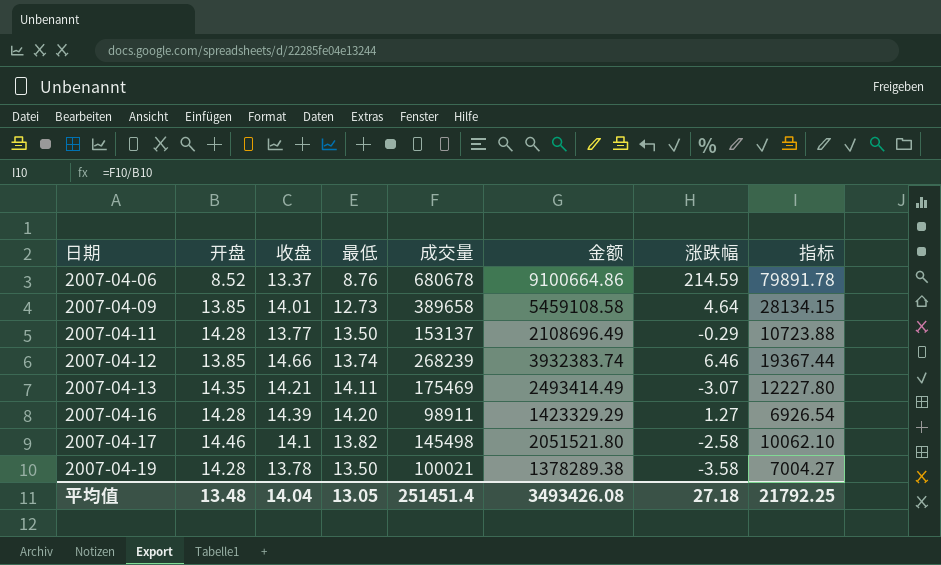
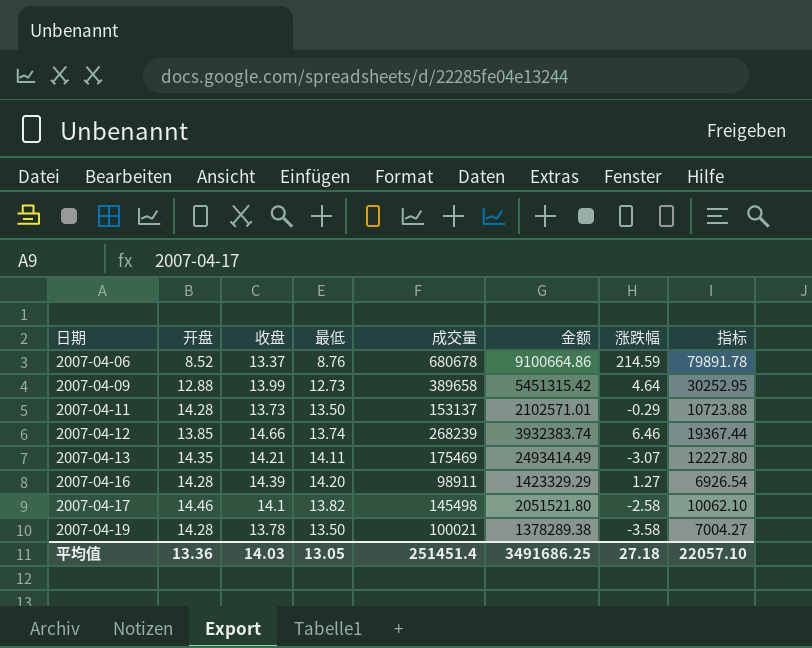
2007-04-09 | 开盘: 13.85 -> 12.88
2007-04-09 | 收盘: 14.01 -> 13.99
2007-04-09 | 金额: 5459108.58 -> 5451315.42
2007-04-09 | 指标: 28134.15 -> 30252.95
2007-04-11 | 收盘: 13.77 -> 13.73
2007-04-11 | 金额: 2108696.49 -> 2102571.01
平均值 | 开盘: 13.48 -> 13.36
平均值 | 收盘: 14.04 -> 14.03
平均值 | 金额: 3493426.08 -> 3491686.25
平均值 | 指标: 21792.25 -> 22057.10

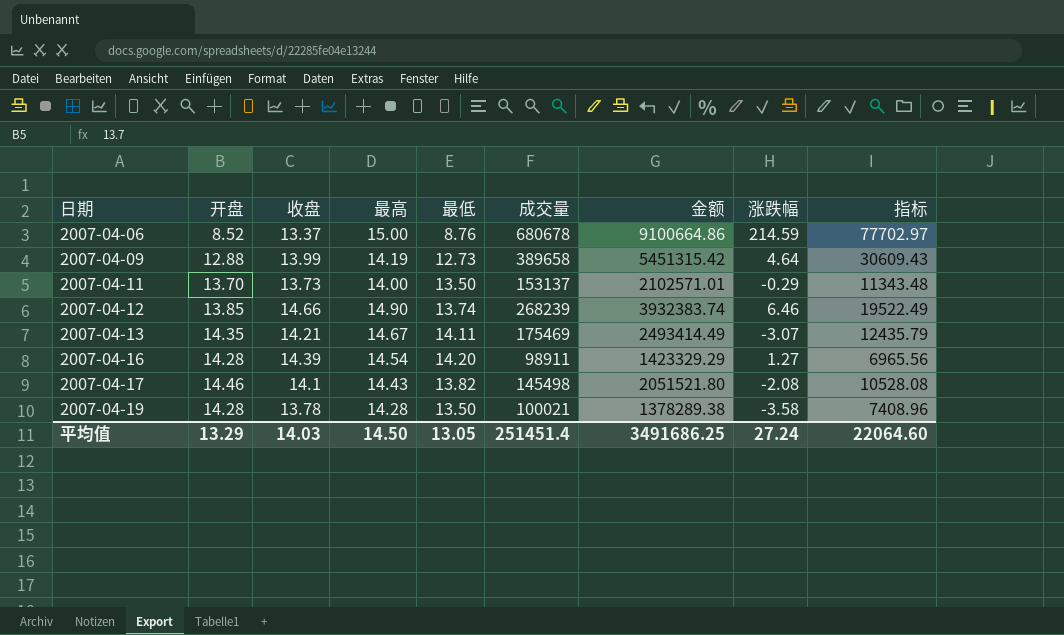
column 最高 | position: none -> 4
column 指标 | formula: [成交量] / [开盘] -> [成交量] / [最低]
2007-04-11 | 开盘: 14.28 -> 13.70
2007-04-17 | 涨跌幅: -2.58 -> -2.08
平均值 | 开盘: 13.36 -> 13.29
平均值 | 涨跌幅: 27.18 -> 27.24
平均值 | 指标: 22057.10 -> 22064.60

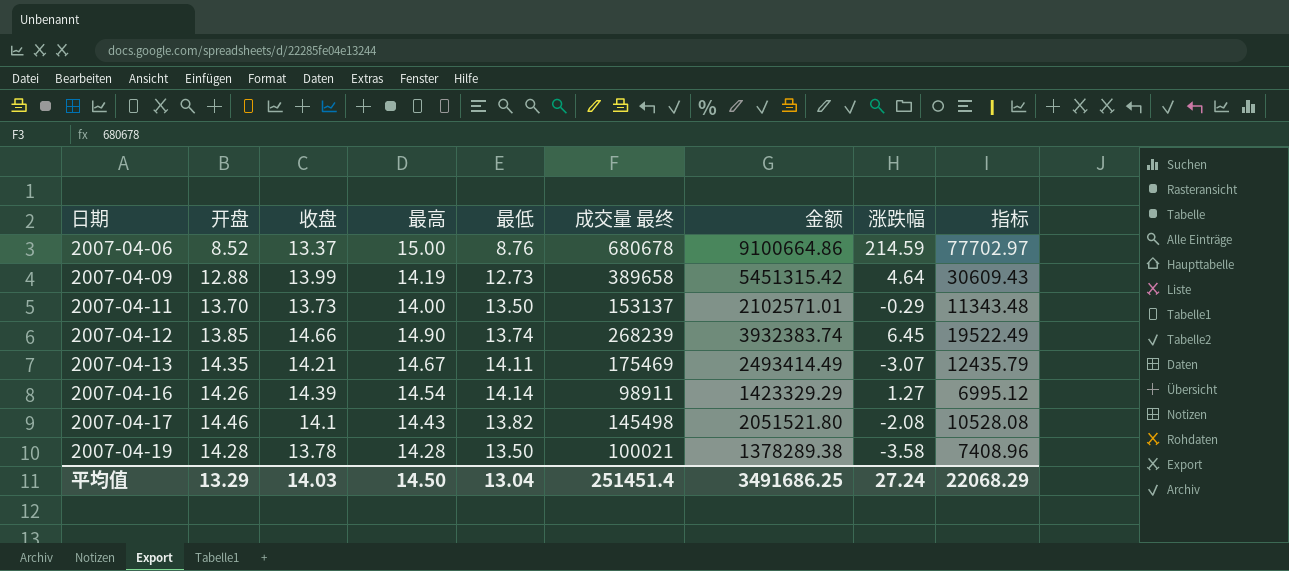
column name: 成交量 -> 成交量 最终
2007-04-12 | 涨跌幅: 6.46 -> 6.45
2007-04-16 | 开盘: 14.28 -> 14.26
2007-04-16 | 最低: 14.20 -> 14.14
2007-04-16 | 指标: 6965.56 -> 6995.12
平均值 | 最低: 13.05 -> 13.04
平均值 | 指标: 22064.60 -> 22068.29

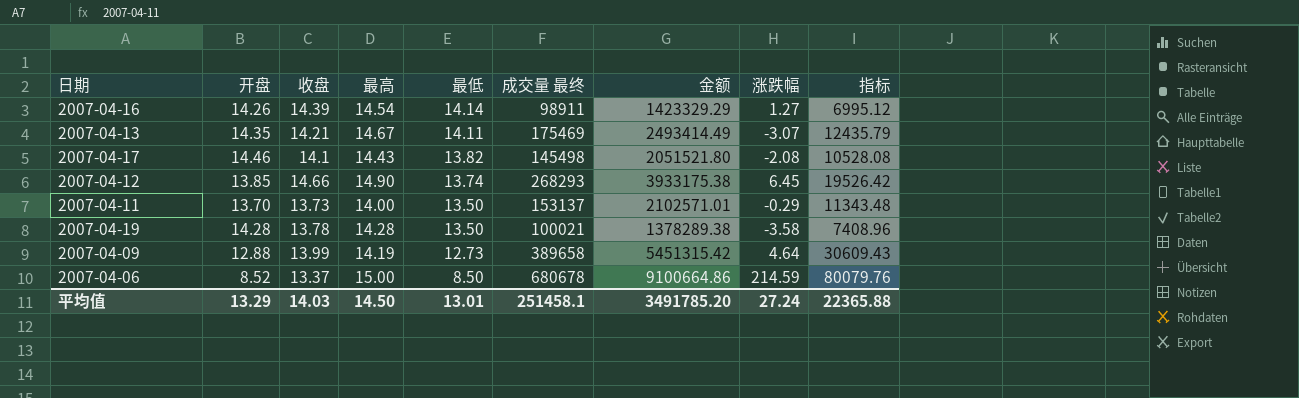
row order: 日期 ascending -> 最低 descending
2007-04-12 | 成交量 最终: 268239 -> 268293
2007-04-12 | 金额: 3932383.74 -> 3933175.38
2007-04-12 | 指标: 19522.49 -> 19526.42
2007-04-06 | 最低: 8.76 -> 8.50
2007-04-06 | 指标: 77702.97 -> 80079.76
平均值 | 最低: 13.04 -> 13.01
平均值 | 成交量 最终: 251451.4 -> 251458.1
平均值 | 金额: 3491686.25 -> 3491785.20
平均值 | 指标: 22068.29 -> 22365.88

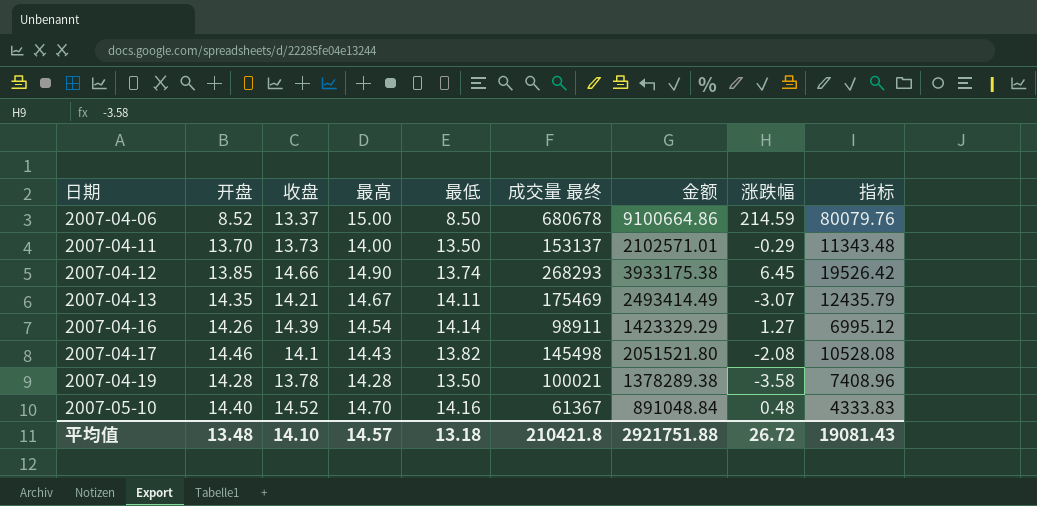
row order: 最低 descending -> 日期 ascending
row 2007-04-09: 12.88 | 13.99 | 14.19 | 12.73 | 389658 | 5451315.42 | 4.64 | 30609.43 -> none
row 2007-05-10: none -> 14.40 | 14.52 | 14.70 | 14.16 | 61367 | 891048.84 | 0.48 | 4333.83
平均值 | 开盘: 13.29 -> 13.48
平均值 | 收盘: 14.03 -> 14.10
平均值 | 最高: 14.50 -> 14.57
平均值 | 最低: 13.01 -> 13.18
平均值 | 成交量 最终: 251458.1 -> 210421.8
平均值 | 金额: 3491785.20 -> 2921751.88
平均值 | 涨跌幅: 27.24 -> 26.72
平均值 | 指标: 22365.88 -> 19081.43

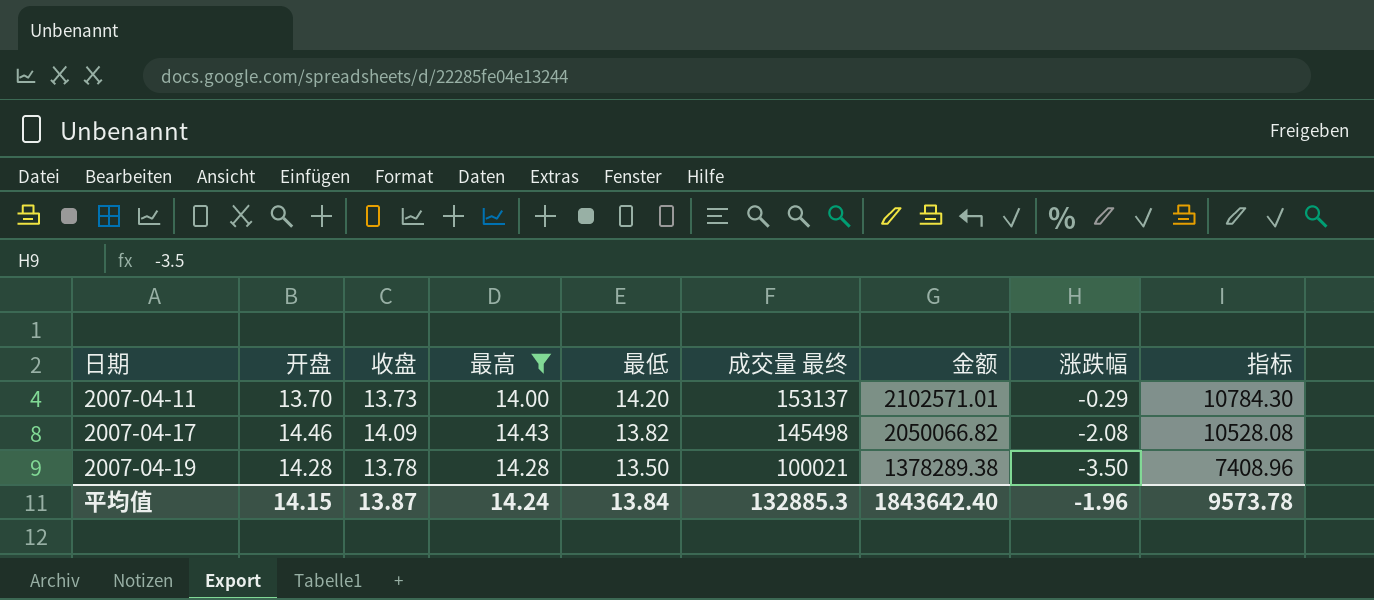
filter: none -> 最高 <= 14.43
2007-04-11 | 最低: 13.50 -> 14.20
2007-04-11 | 指标: 11343.48 -> 10784.30
2007-04-17 | 收盘: 14.1 -> 14.09
2007-04-17 | 金额: 2051521.80 -> 2050066.82
2007-04-19 | 涨跌幅: -3.58 -> -3.50
平均值 | 开盘: 13.48 -> 14.15
平均值 | 收盘: 14.10 -> 13.87
平均值 | 最高: 14.57 -> 14.24
平均值 | 最低: 13.18 -> 13.84
平均值 | 成交量 最终: 210421.8 -> 132885.3
平均值 | 金额: 2921751.88 -> 1843642.40
平均值 | 涨跌幅: 26.72 -> -1.96
平均值 | 指标: 19081.43 -> 9573.78

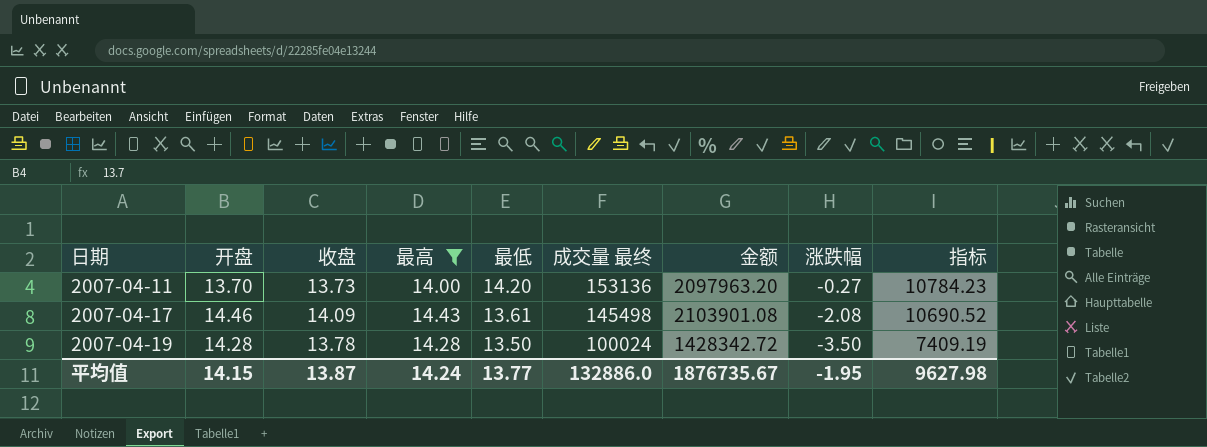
column 金额 | formula: [收盘] * [成交量 最终] -> [开盘] * [成交量 最终]
2007-04-11 | 成交量 最终: 153137 -> 153136
2007-04-11 | 涨跌幅: -0.29 -> -0.27
2007-04-11 | 指标: 10784.30 -> 10784.23
2007-04-17 | 最低: 13.82 -> 13.61
2007-04-17 | 指标: 10528.08 -> 10690.52
2007-04-19 | 成交量 最终: 100021 -> 100024
2007-04-19 | 指标: 7408.96 -> 7409.19
平均值 | 最低: 13.84 -> 13.77
平均值 | 成交量 最终: 132885.3 -> 132886.0
平均值 | 金额: 1843642.40 -> 1876735.67
平均值 | 涨跌幅: -1.96 -> -1.95
平均值 | 指标: 9573.78 -> 9627.98

